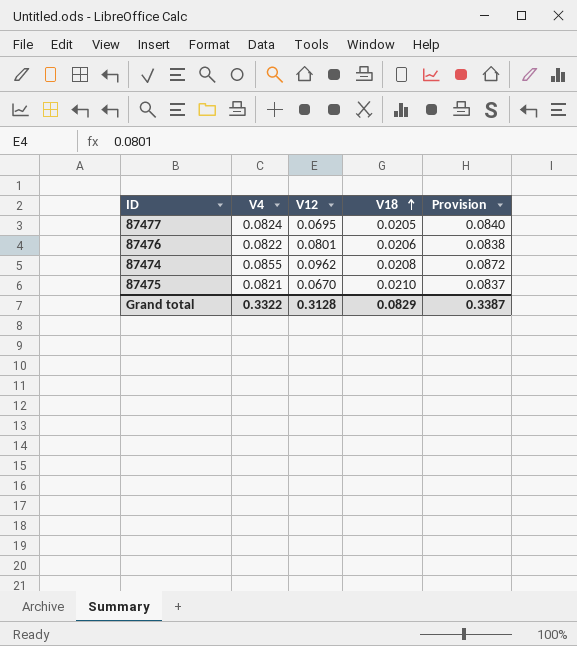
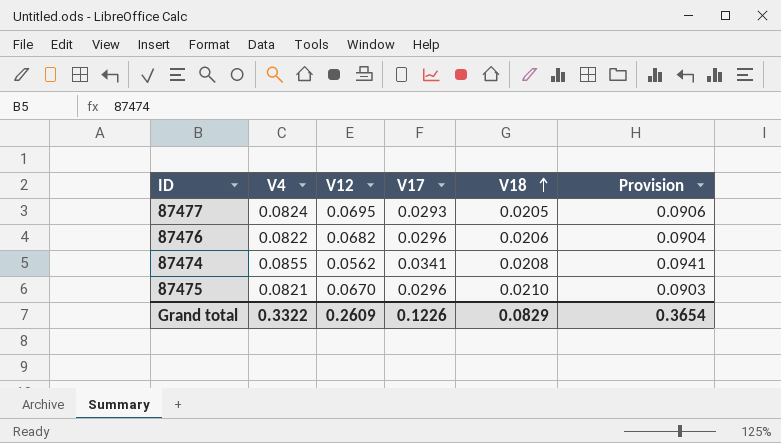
column V17 | position: none -> 4
column Provision | formula: [V4] * 1.02 -> [V4] * 1.1
87476 | V12: 0.0801 -> 0.0682
87474 | V12: 0.0962 -> 0.0562
Grand total | V12: 0.3128 -> 0.2609
Grand total | Provision: 0.3387 -> 0.3654

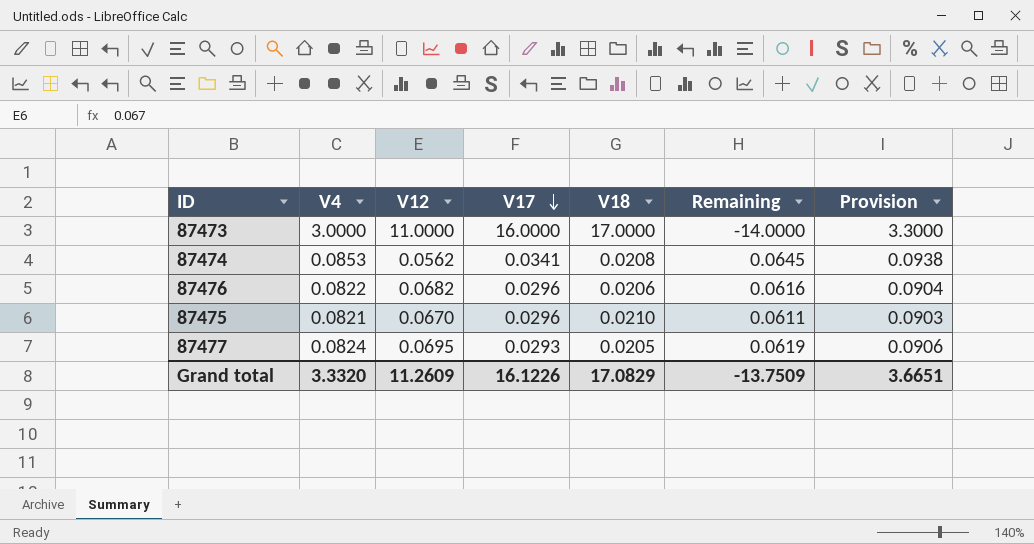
row order: V18 ascending -> V17 descending
column Remaining | formula: none -> [V4] - [V18]
row 87473: none -> 3.0000 | 11.0000 | 16.0000 | 17.0000 | -14.0000 | 3.3000
87474 | V4: 0.0855 -> 0.0853
87474 | Provision: 0.0941 -> 0.0938
Grand total | V4: 0.3322 -> 3.3320
Grand total | V12: 0.2609 -> 11.2609
Grand total | V17: 0.1226 -> 16.1226
Grand total | V18: 0.0829 -> 17.0829
Grand total | Provision: 0.3654 -> 3.6651

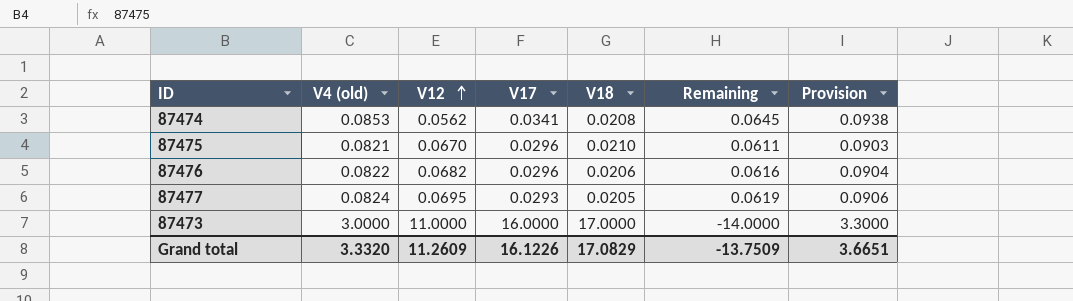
row order: V17 descending -> V12 ascending
column name: V4 -> V4 (old)

